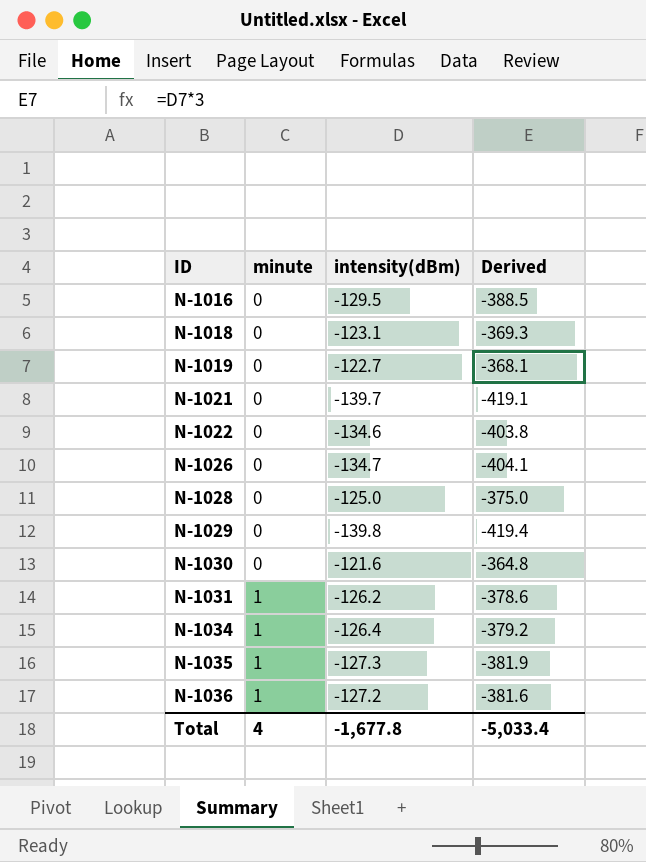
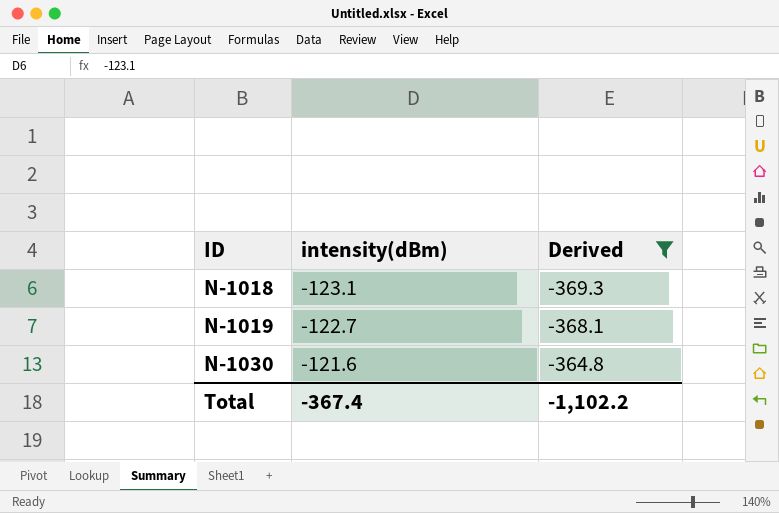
filter: none -> Derived >= -369.3
column minute | position: 2 -> none
Total | intensity(dBm): -1,677.8 -> -367.4
Total | Derived: -5,033.4 -> -1,102.2

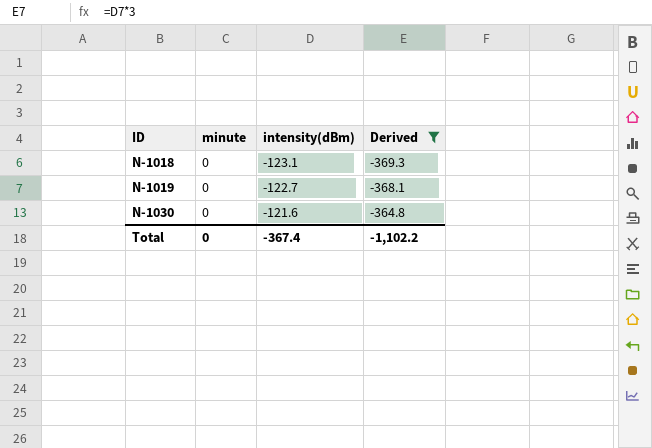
column minute | position: none -> 2

